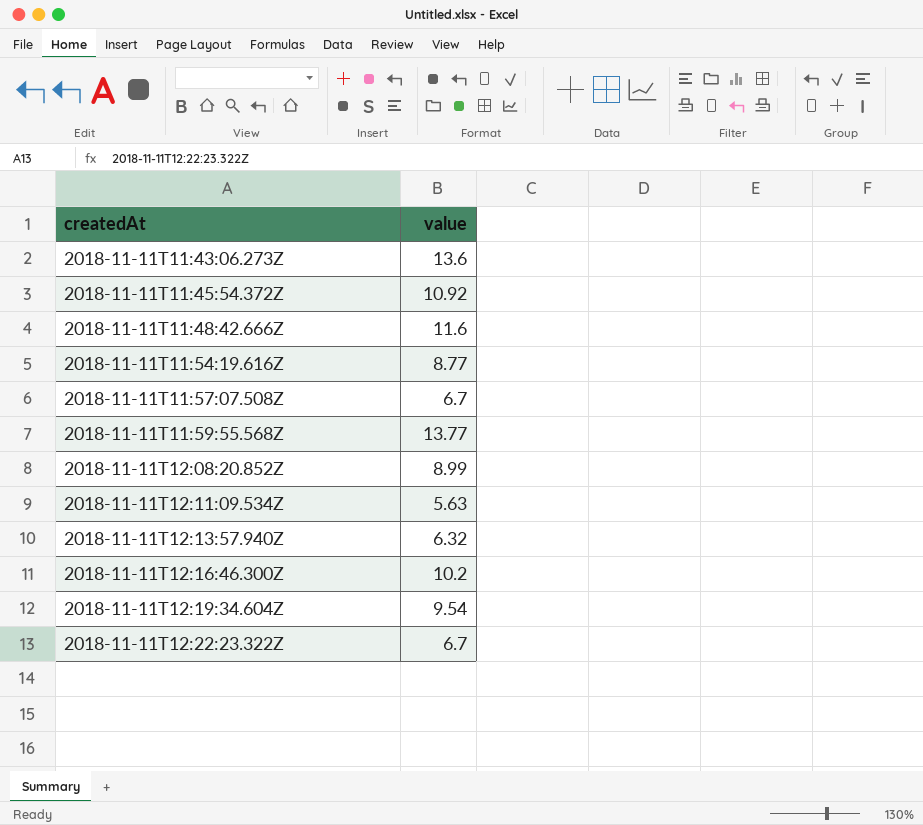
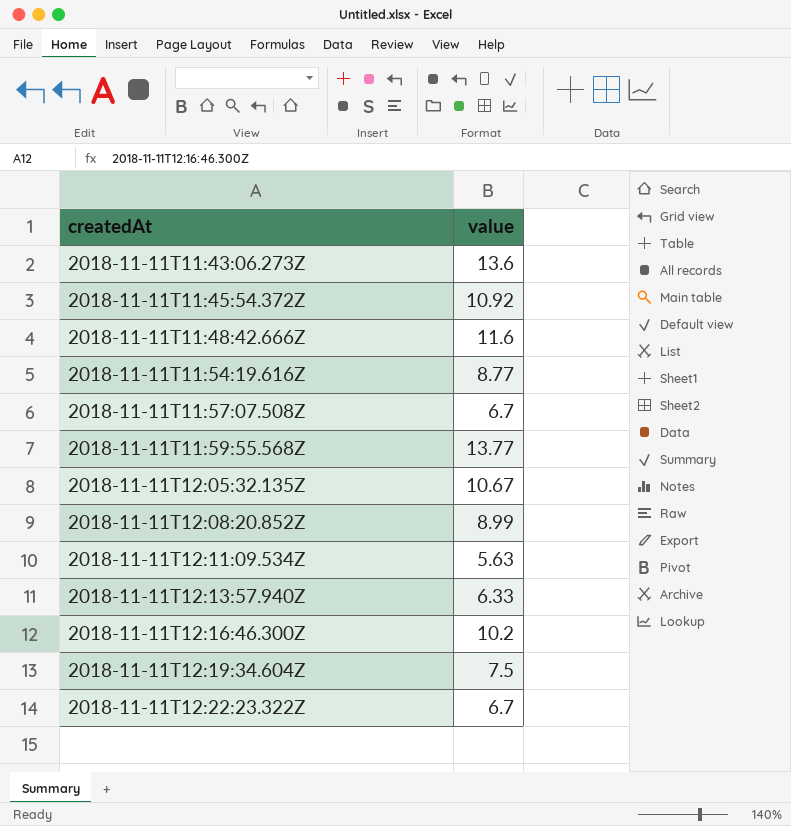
row 2018-11-11T12:05:32.135Z: none -> 10.67
2018-11-11T12:13:57.940Z | value: 6.32 -> 6.33
2018-11-11T12:19:34.604Z | value: 9.54 -> 7.5

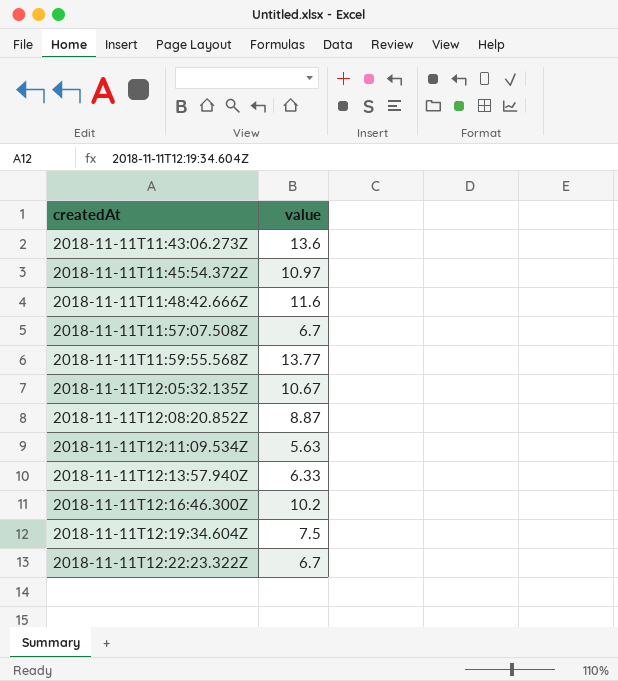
row 2018-11-11T11:54:19.616Z: 8.77 -> none
2018-11-11T11:45:54.372Z | value: 10.92 -> 10.97
2018-11-11T12:08:20.852Z | value: 8.99 -> 8.87

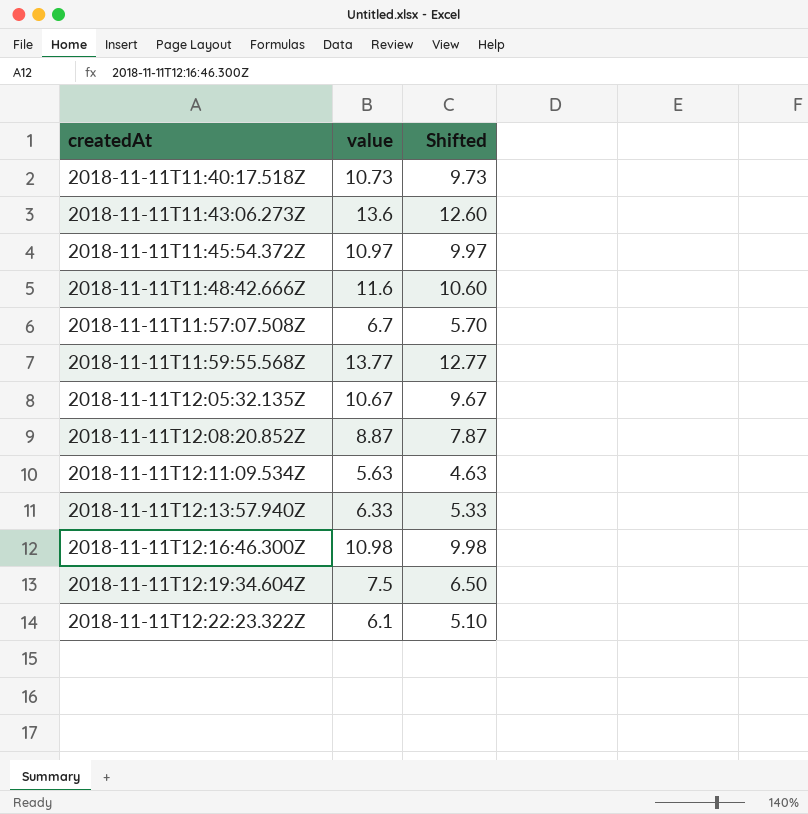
column Shifted | formula: none -> [value] - 1
row 2018-11-11T11:40:17.518Z: none -> 10.73 | 9.73
2018-11-11T12:16:46.300Z | value: 10.2 -> 10.98
2018-11-11T12:22:23.322Z | value: 6.7 -> 6.1

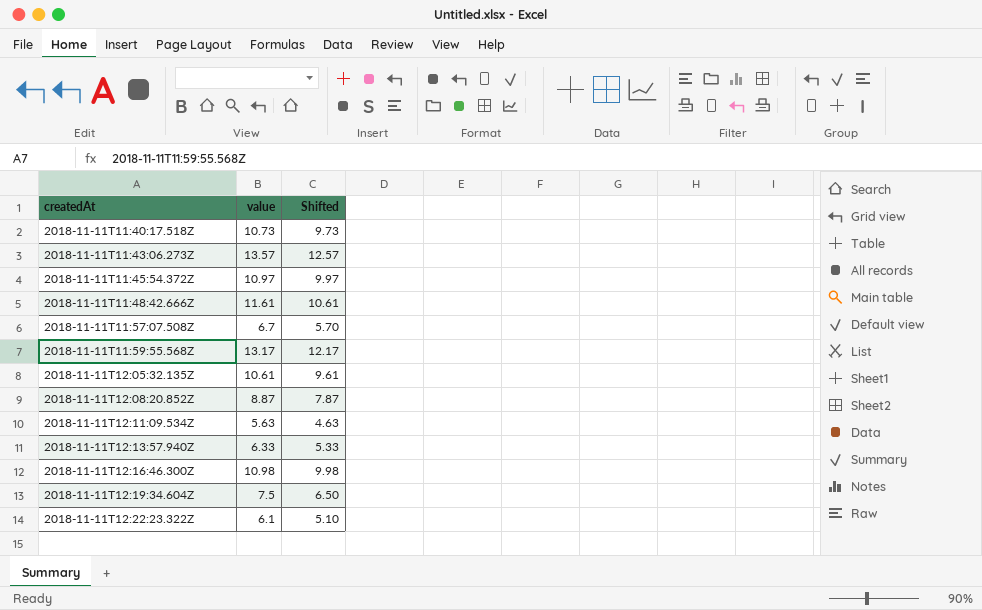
2018-11-11T11:43:06.273Z | value: 13.6 -> 13.57
2018-11-11T11:43:06.273Z | Shifted: 12.60 -> 12.57
2018-11-11T11:48:42.666Z | value: 11.6 -> 11.61
2018-11-11T11:48:42.666Z | Shifted: 10.60 -> 10.61
2018-11-11T11:59:55.568Z | value: 13.77 -> 13.17
2018-11-11T11:59:55.568Z | Shifted: 12.77 -> 12.17
2018-11-11T12:05:32.135Z | value: 10.67 -> 10.61
2018-11-11T12:05:32.135Z | Shifted: 9.67 -> 9.61

